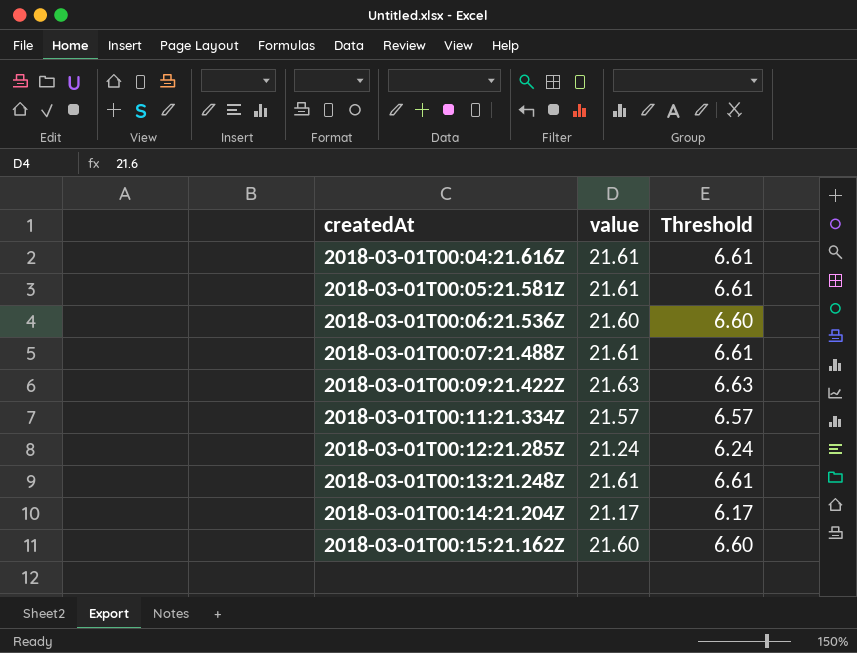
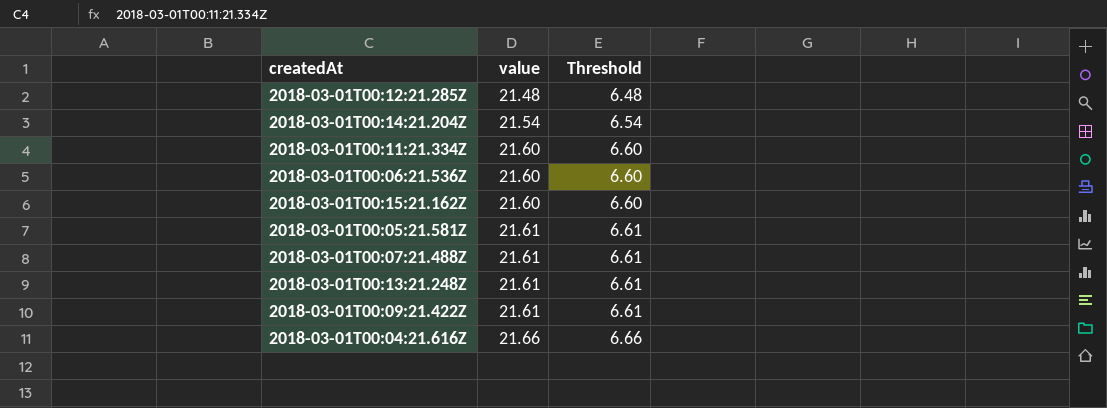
row order: createdAt ascending -> value ascending
2018-03-01T00:12:21.285Z | value: 21.24 -> 21.48
2018-03-01T00:12:21.285Z | Threshold: 6.24 -> 6.48
2018-03-01T00:14:21.204Z | value: 21.17 -> 21.54
2018-03-01T00:14:21.204Z | Threshold: 6.17 -> 6.54
2018-03-01T00:11:21.334Z | value: 21.57 -> 21.60
2018-03-01T00:11:21.334Z | Threshold: 6.57 -> 6.60
2018-03-01T00:09:21.422Z | value: 21.63 -> 21.61
2018-03-01T00:09:21.422Z | Threshold: 6.63 -> 6.61
2018-03-01T00:04:21.616Z | value: 21.61 -> 21.66
2018-03-01T00:04:21.616Z | Threshold: 6.61 -> 6.66

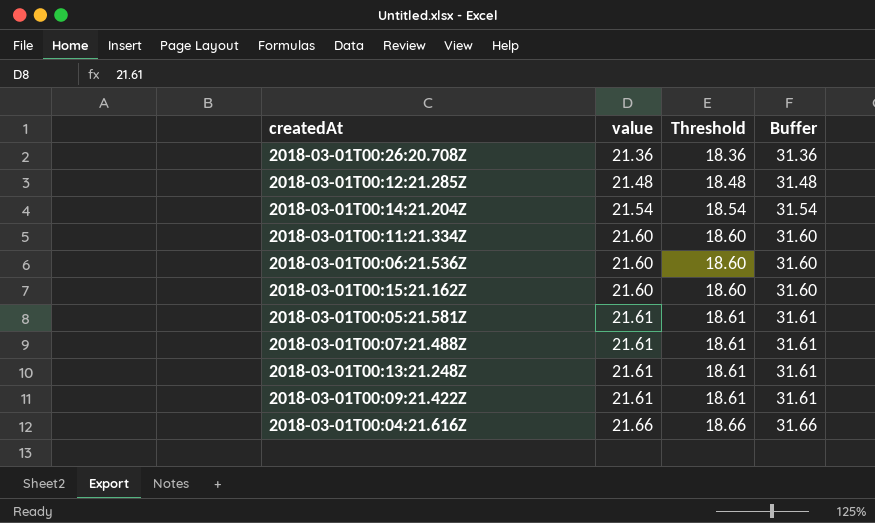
column Threshold | formula: [value] - 15 -> [value] - 3
column Buffer | formula: none -> [value] + 10
row 2018-03-01T00:26:20.708Z: none -> 21.36 | 18.36 | 31.36

